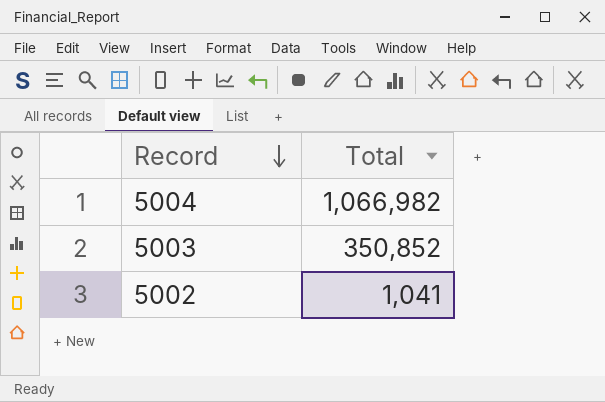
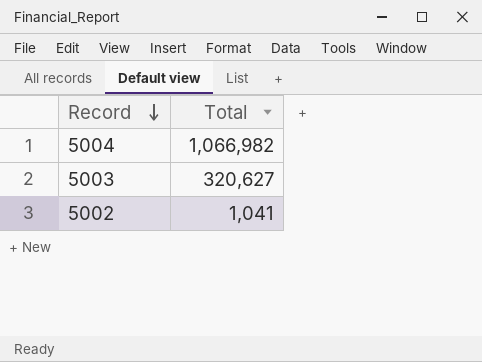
5003 | Total: 350,852 -> 320,627

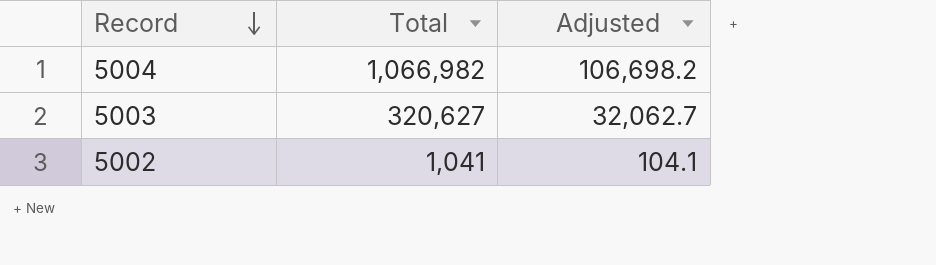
column Adjusted | formula: none -> [Total] * 0.1

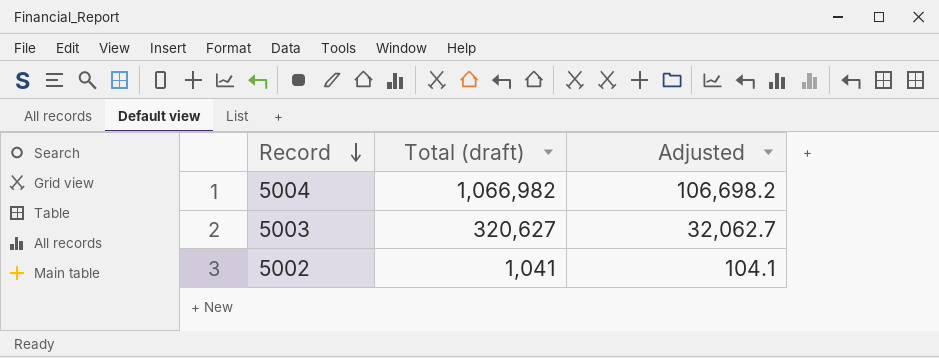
column name: Total -> Total (draft)

